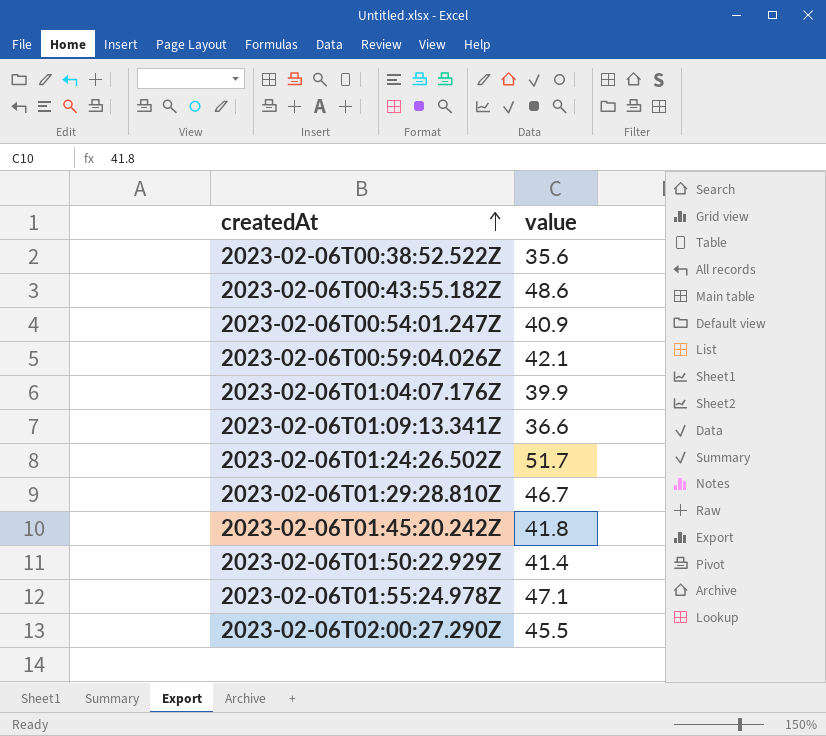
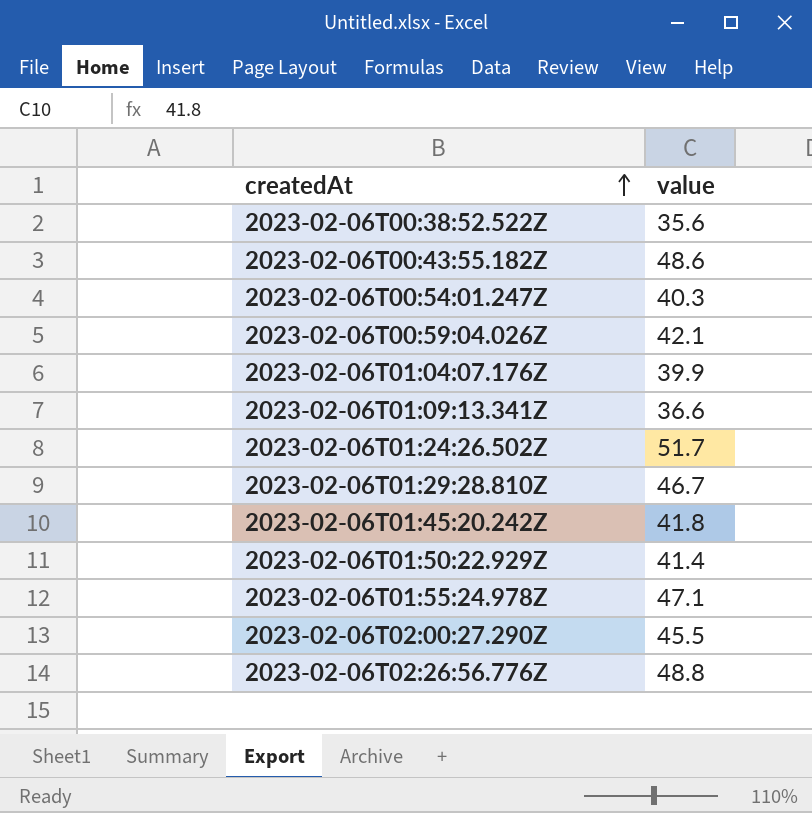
2023-02-06T00:54:01.247Z | value: 40.9 -> 40.3
row 2023-02-06T02:26:56.776Z: none -> 48.8

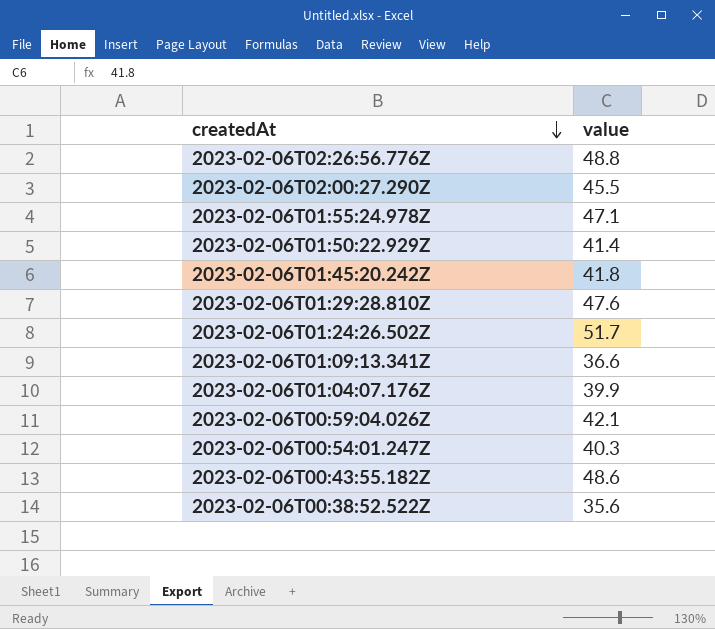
row order: createdAt ascending -> createdAt descending
2023-02-06T01:29:28.810Z | value: 46.7 -> 47.6

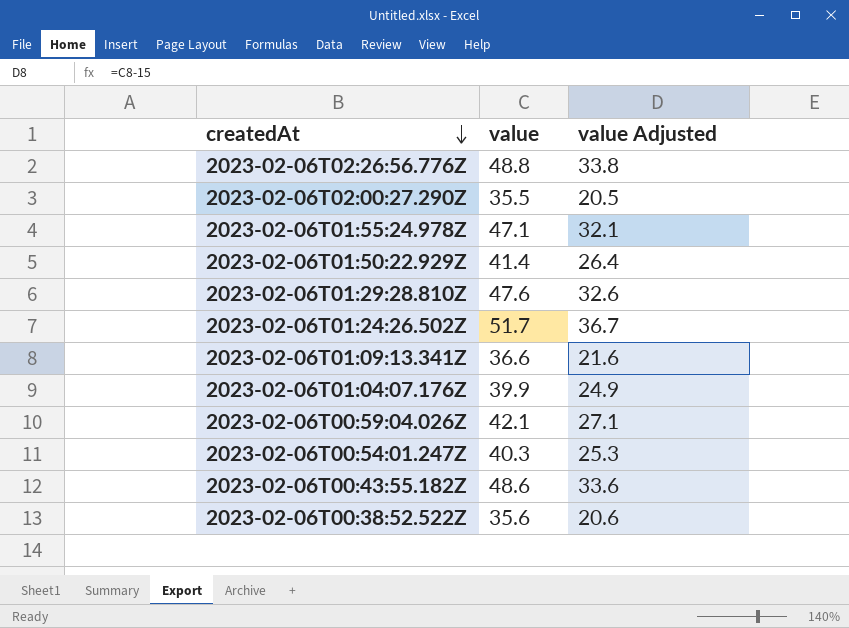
column value Adjusted | formula: none -> [value] - 15
row 2023-02-06T01:45:20.242Z: 41.8 -> none
2023-02-06T02:00:27.290Z | value: 45.5 -> 35.5

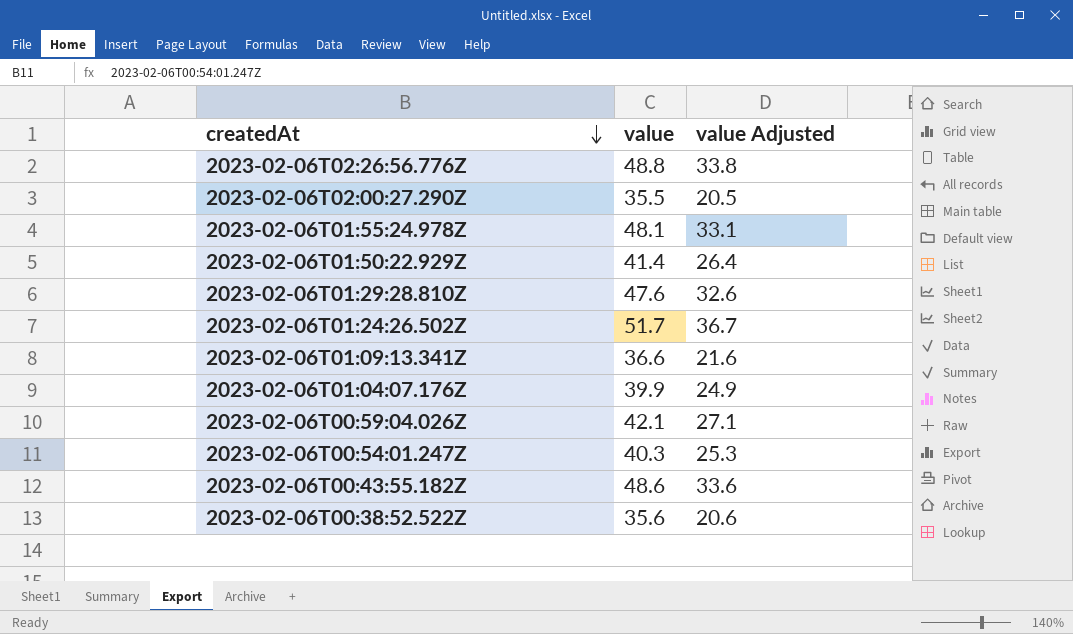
2023-02-06T01:55:24.978Z | value: 47.1 -> 48.1
2023-02-06T01:55:24.978Z | value Adjusted: 32.1 -> 33.1

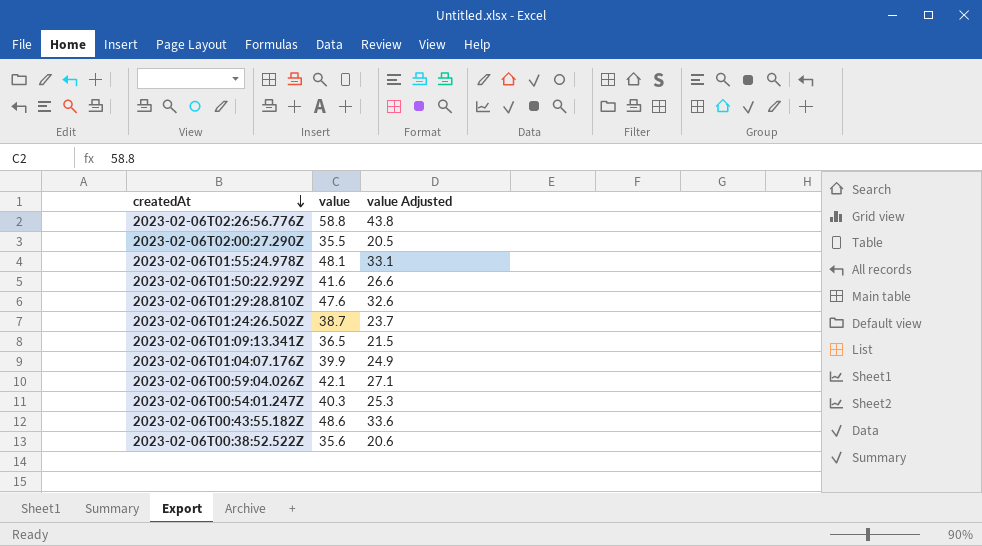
2023-02-06T02:26:56.776Z | value: 48.8 -> 58.8
2023-02-06T02:26:56.776Z | value Adjusted: 33.8 -> 43.8
2023-02-06T01:50:22.929Z | value: 41.4 -> 41.6
2023-02-06T01:50:22.929Z | value Adjusted: 26.4 -> 26.6
2023-02-06T01:24:26.502Z | value: 51.7 -> 38.7
2023-02-06T01:24:26.502Z | value Adjusted: 36.7 -> 23.7
2023-02-06T01:09:13.341Z | value: 36.6 -> 36.5
2023-02-06T01:09:13.341Z | value Adjusted: 21.6 -> 21.5

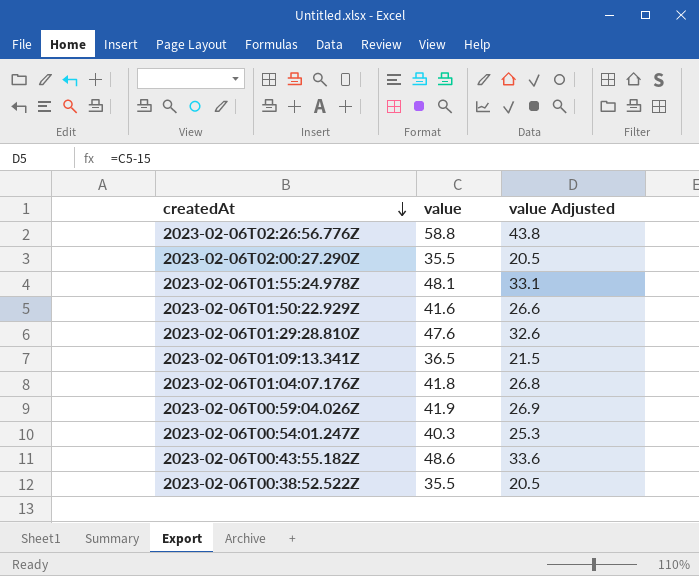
row 2023-02-06T01:24:26.502Z: 38.7 | 23.7 -> none
2023-02-06T01:04:07.176Z | value: 39.9 -> 41.8
2023-02-06T01:04:07.176Z | value Adjusted: 24.9 -> 26.8
2023-02-06T00:59:04.026Z | value: 42.1 -> 41.9
2023-02-06T00:59:04.026Z | value Adjusted: 27.1 -> 26.9
2023-02-06T00:38:52.522Z | value: 35.6 -> 35.5
2023-02-06T00:38:52.522Z | value Adjusted: 20.6 -> 20.5

